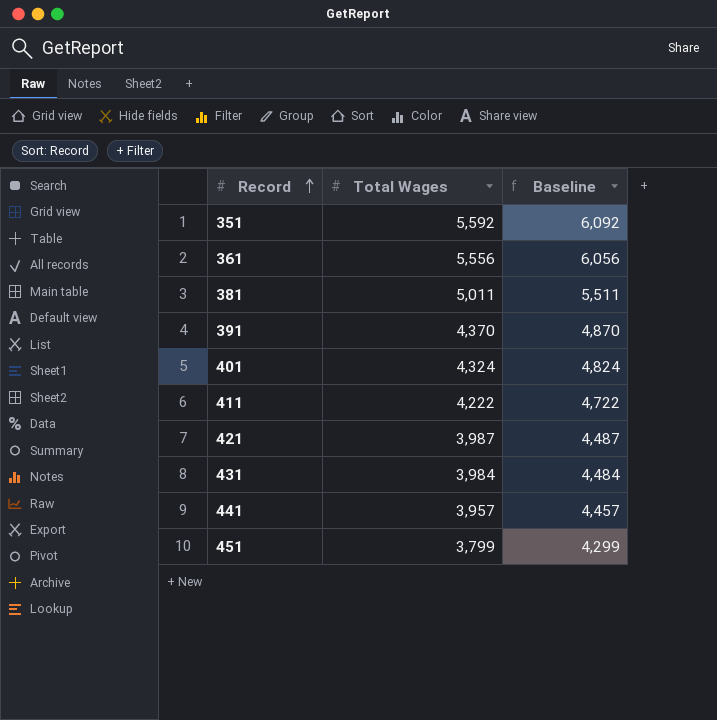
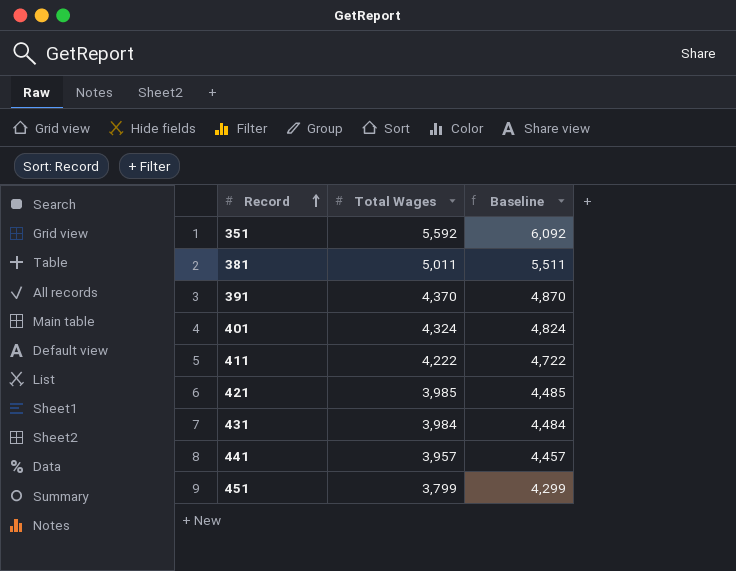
row 361: 5,556 | 6,056 -> none
421 | Total Wages: 3,987 -> 3,985
421 | Baseline: 4,487 -> 4,485

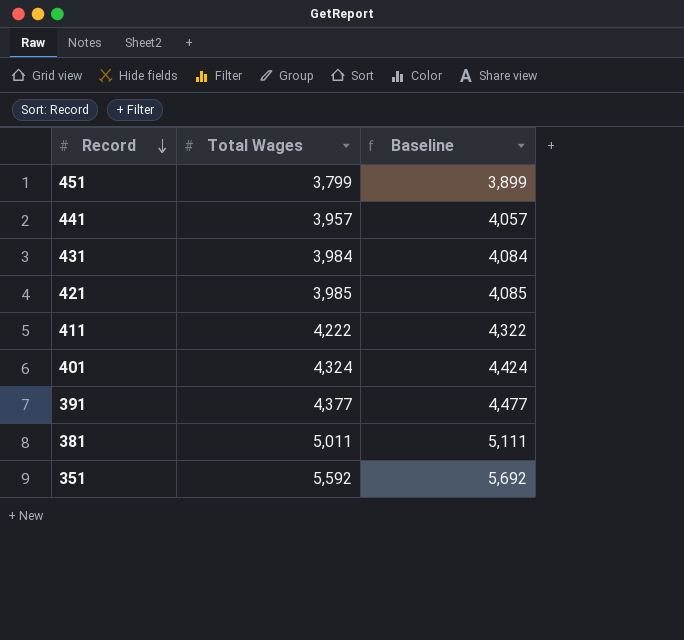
row order: Record ascending -> Record descending
column Baseline | formula: [Total Wages] + 500 -> [Total Wages] + 100
391 | Total Wages: 4,370 -> 4,377

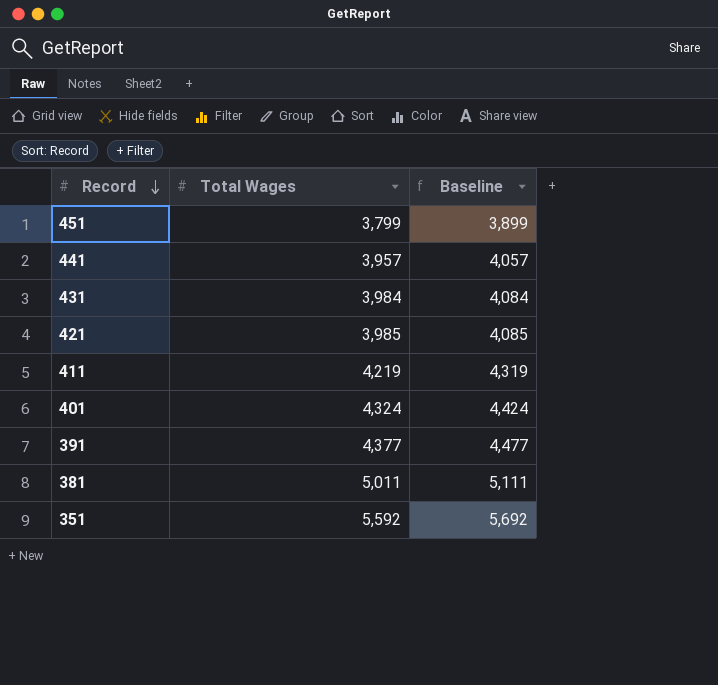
411 | Total Wages: 4,222 -> 4,219
411 | Baseline: 4,322 -> 4,319

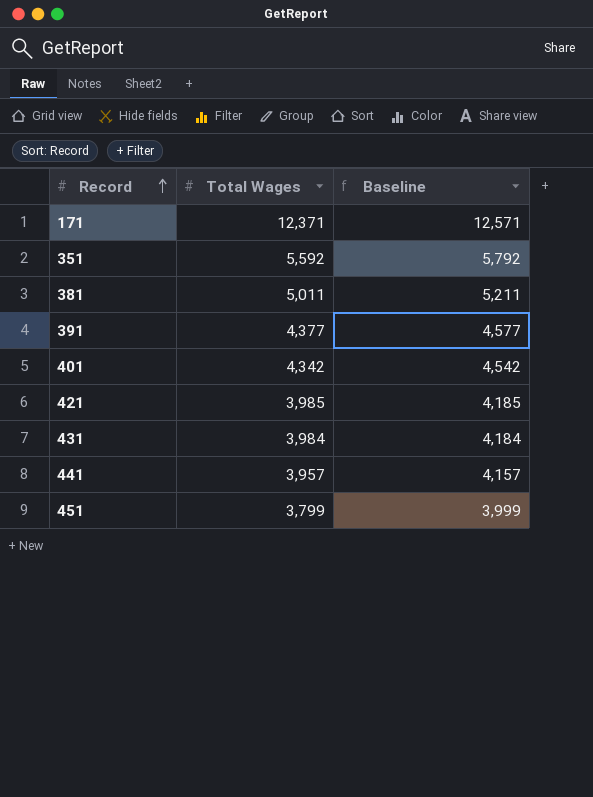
row order: Record descending -> Record ascending
column Baseline | formula: [Total Wages] + 100 -> [Total Wages] + 200
row 411: 4,219 | 4,319 -> none
row 171: none -> 12,371 | 12,571
401 | Total Wages: 4,324 -> 4,342

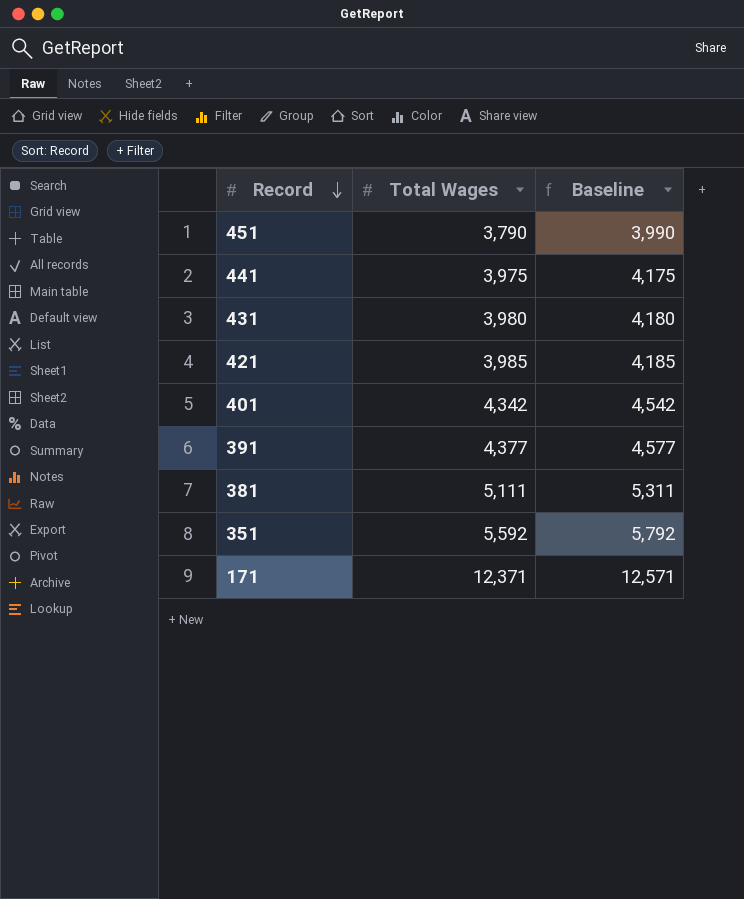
row order: Record ascending -> Record descending
451 | Total Wages: 3,799 -> 3,790
451 | Baseline: 3,999 -> 3,990
441 | Total Wages: 3,957 -> 3,975
441 | Baseline: 4,157 -> 4,175
431 | Total Wages: 3,984 -> 3,980
431 | Baseline: 4,184 -> 4,180
381 | Total Wages: 5,011 -> 5,111
381 | Baseline: 5,211 -> 5,311

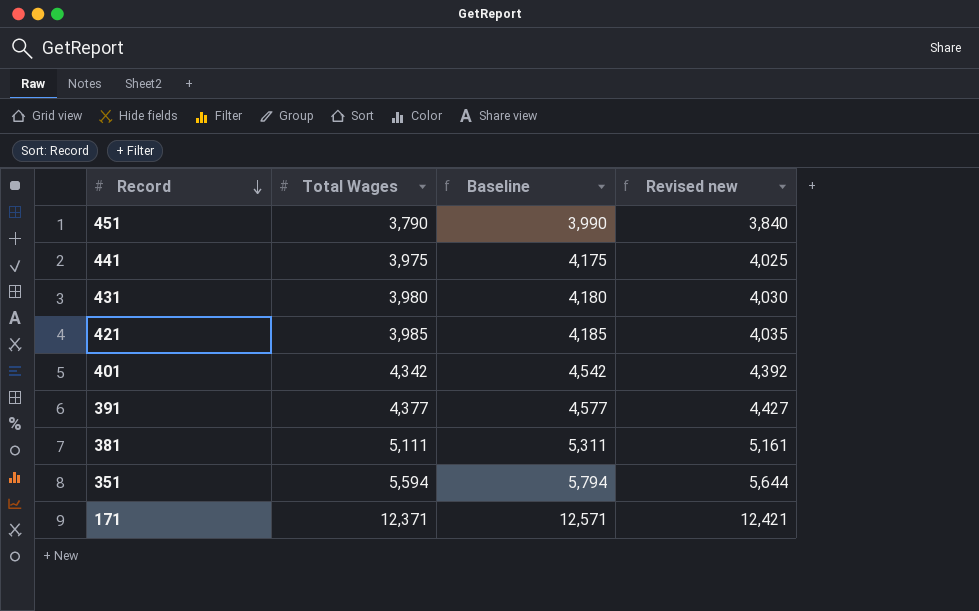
column Revised new | formula: none -> [Total Wages] + 50
351 | Total Wages: 5,592 -> 5,594
351 | Baseline: 5,792 -> 5,794

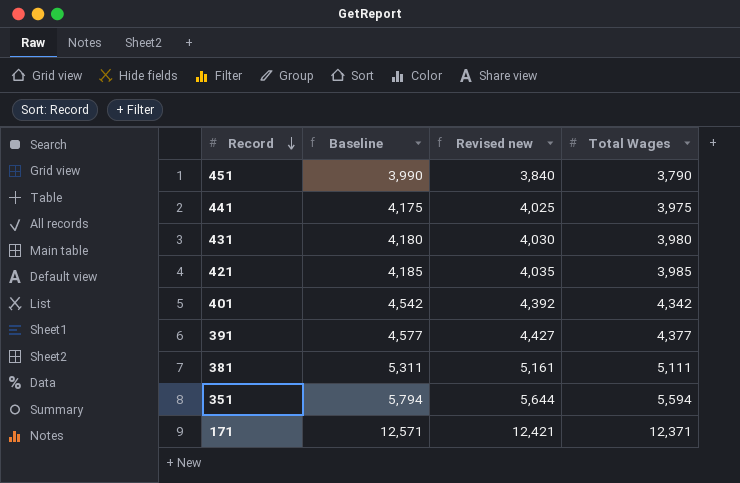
column Total Wages | position: 2 -> 4

